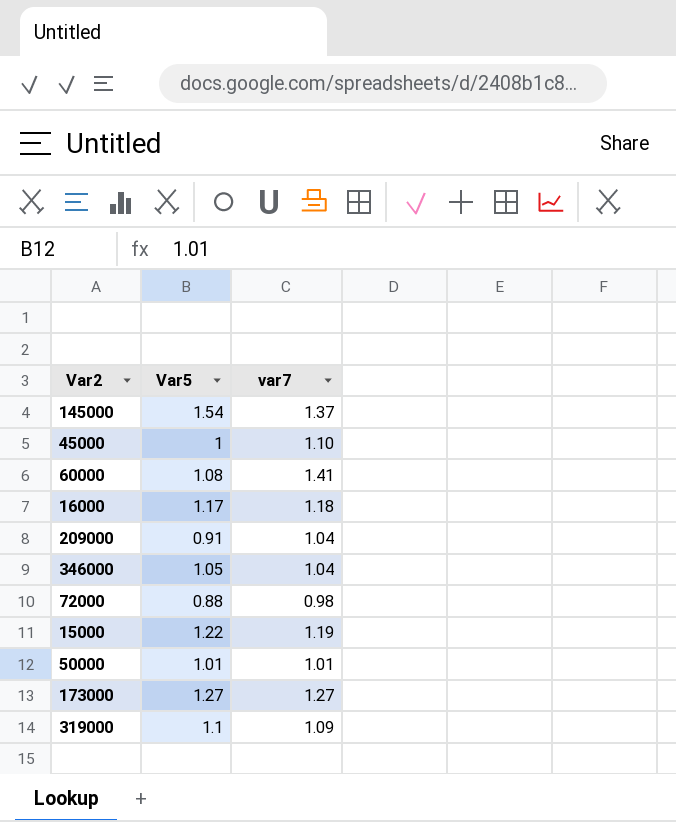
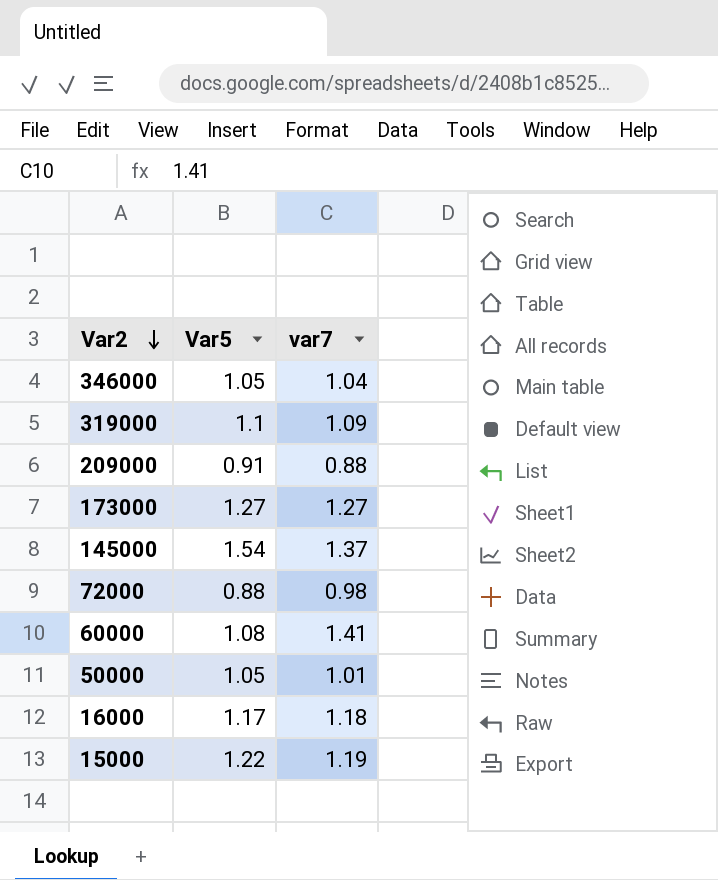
row order: none -> Var2 descending
row 45000: 1 | 1.10 -> none
209000 | var7: 1.04 -> 0.88
50000 | Var5: 1.01 -> 1.05

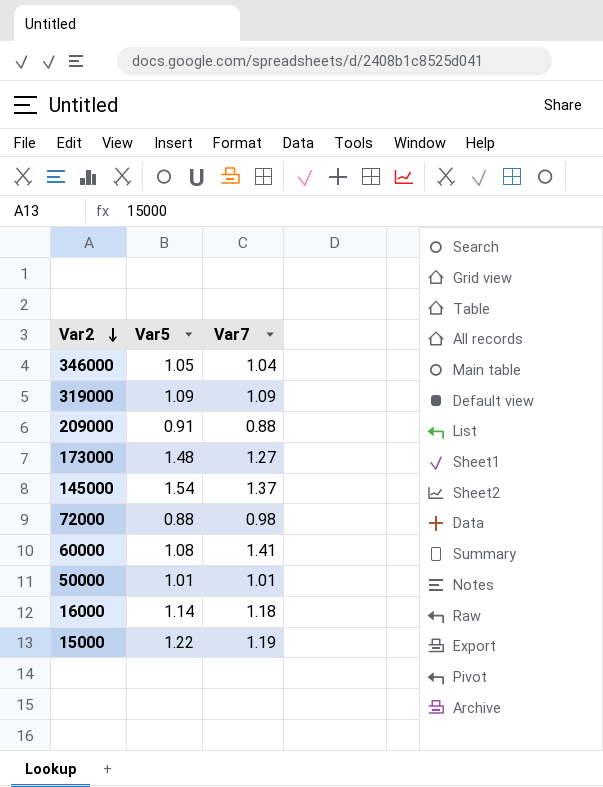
column name: var7 -> Var7
319000 | Var5: 1.1 -> 1.09
173000 | Var5: 1.27 -> 1.48
50000 | Var5: 1.05 -> 1.01
16000 | Var5: 1.17 -> 1.14

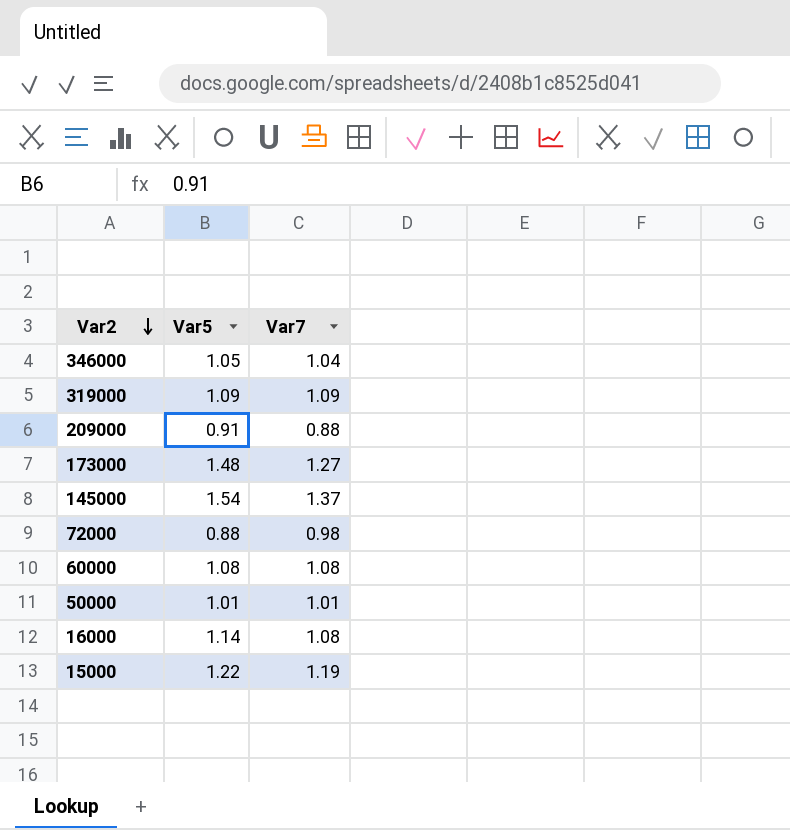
60000 | Var7: 1.41 -> 1.08
16000 | Var7: 1.18 -> 1.08

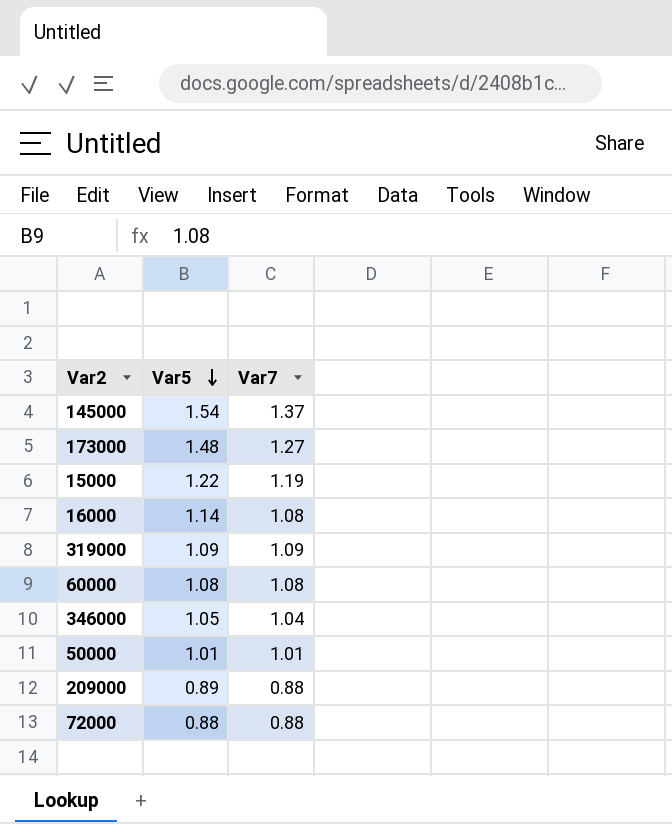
row order: Var2 descending -> Var5 descending
209000 | Var5: 0.91 -> 0.89
72000 | Var7: 0.98 -> 0.88

